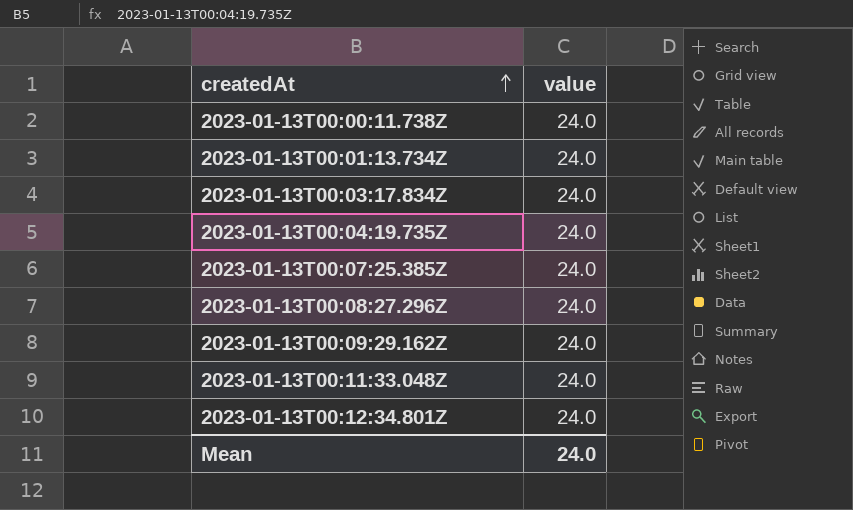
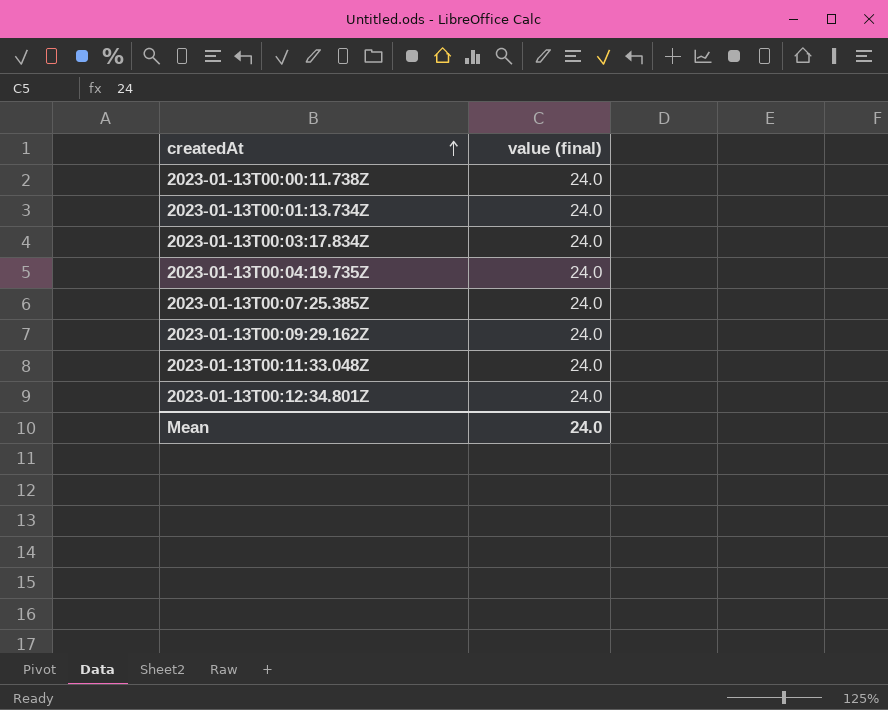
column name: value -> value (final)
row 2023-01-13T00:08:27.296Z: 24.0 -> none

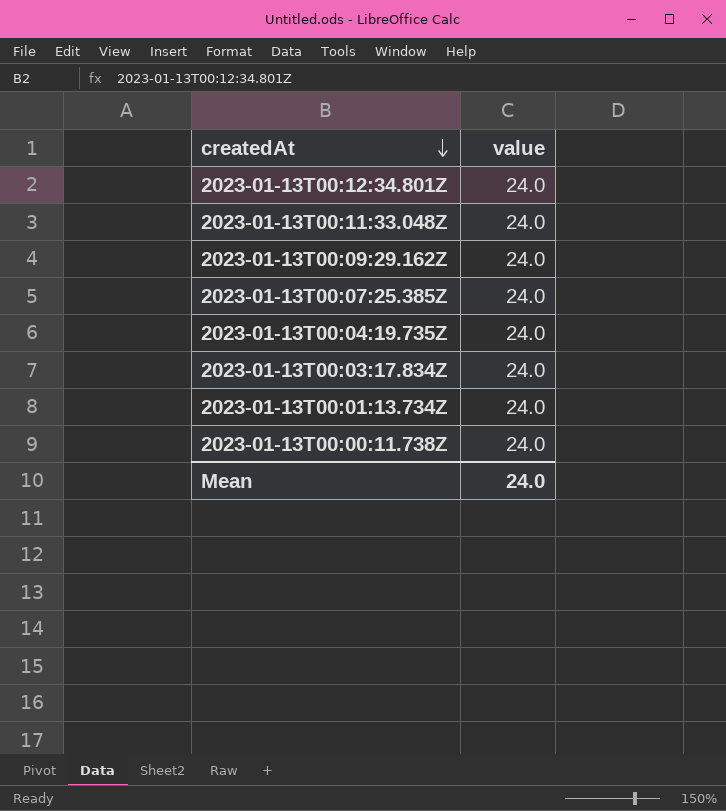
row order: createdAt ascending -> createdAt descending
column name: value (final) -> value

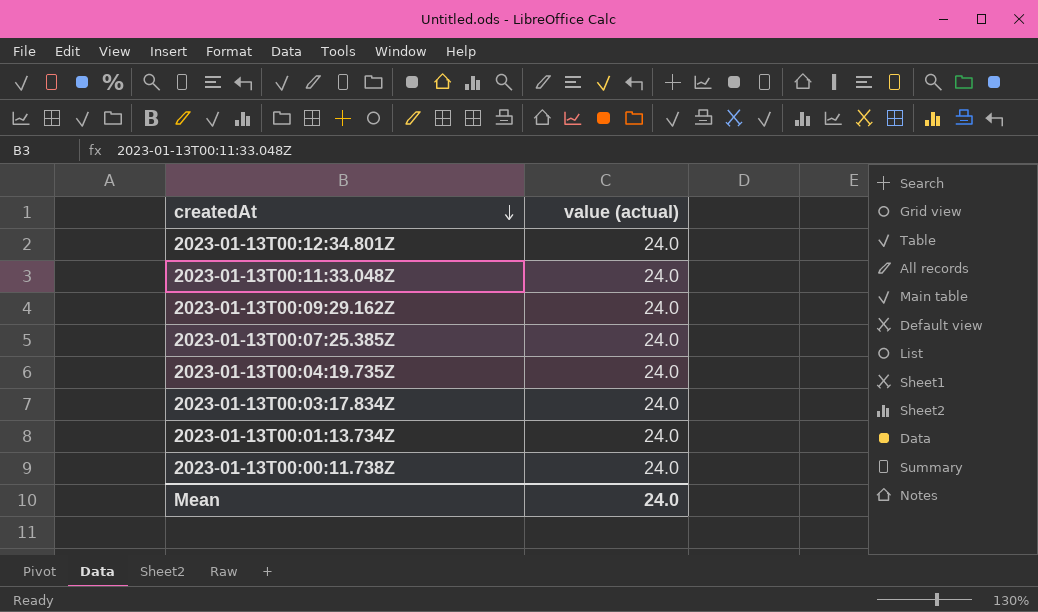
column name: value -> value (actual)

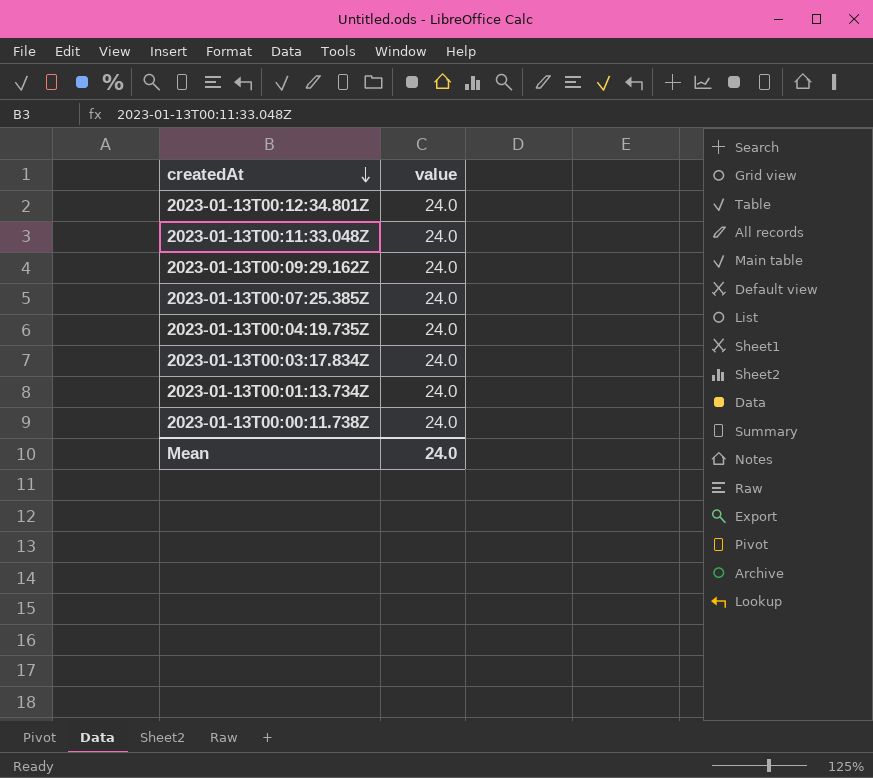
column name: value (actual) -> value

